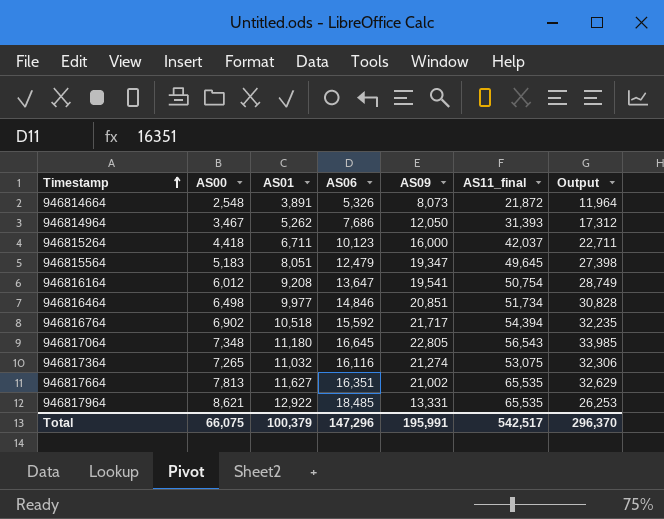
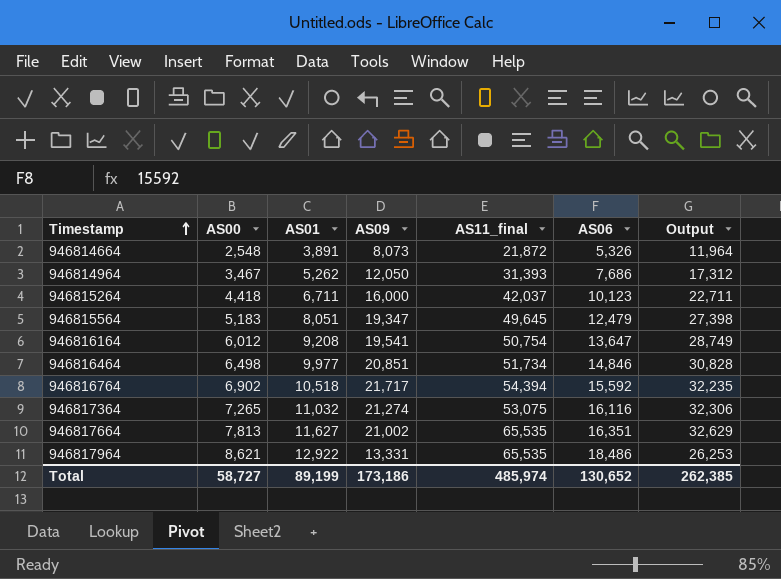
column AS06 | position: 4 -> 6
row 946817064: 7,348 | 11,180 | 16,645 | 22,805 | 56,543 | 33,985 -> none
946817964 | AS06: 18,485 -> 18,486
Total | AS00: 66,075 -> 58,727
Total | AS01: 100,379 -> 89,199
Total | AS09: 195,991 -> 173,186
Total | AS11_final: 542,517 -> 485,974
Total | AS06: 147,296 -> 130,652
Total | Output: 296,370 -> 262,385

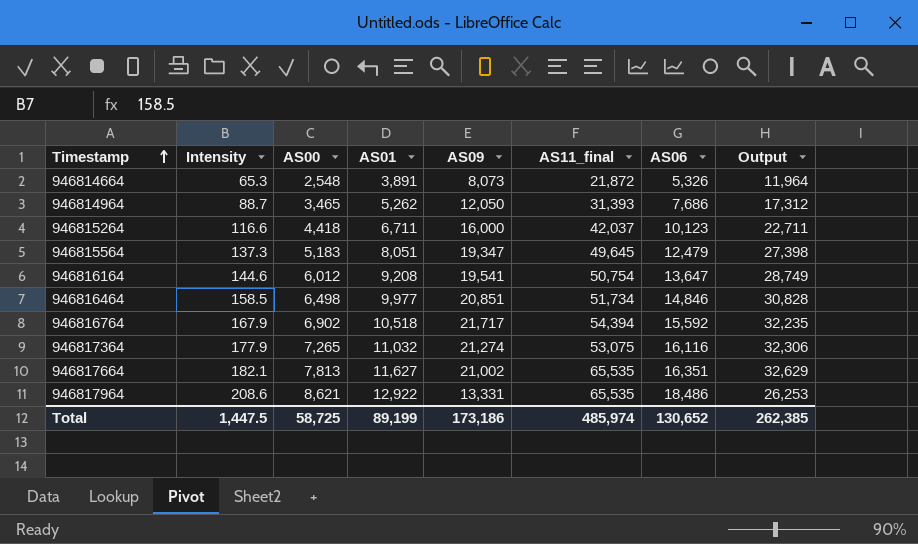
column Intensity | position: none -> 2
946814964 | AS00: 3,467 -> 3,465
Total | AS00: 58,727 -> 58,725

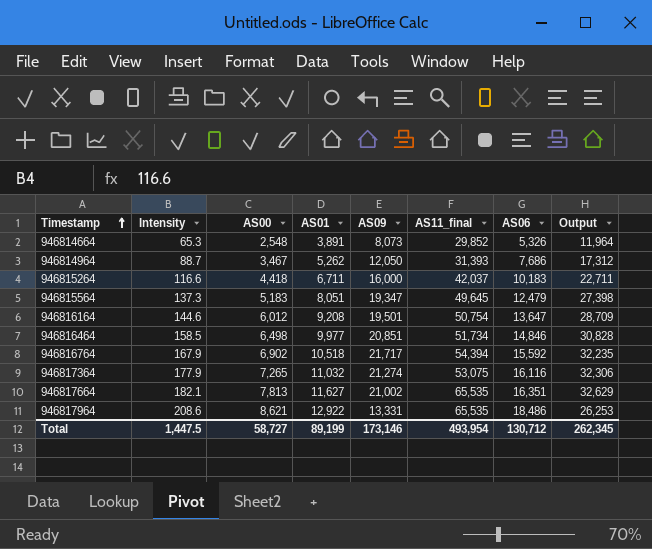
946814664 | AS11_final: 21,872 -> 29,852
946814964 | AS00: 3,465 -> 3,467
946815264 | AS06: 10,123 -> 10,183
946816164 | AS09: 19,541 -> 19,501
946816164 | Output: 28,749 -> 28,709
Total | AS00: 58,725 -> 58,727
Total | AS09: 173,186 -> 173,146
Total | AS11_final: 485,974 -> 493,954
Total | AS06: 130,652 -> 130,712
Total | Output: 262,385 -> 262,345

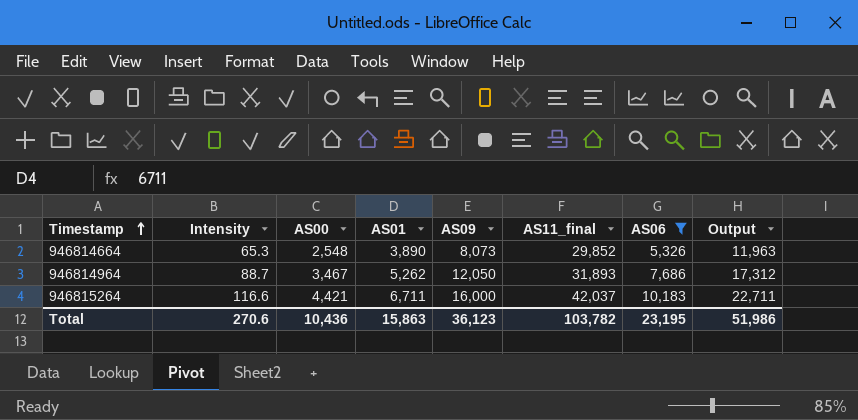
filter: none -> AS06 <= 10,183
946814664 | AS01: 3,891 -> 3,890
946814664 | Output: 11,964 -> 11,963
946814964 | AS11_final: 31,393 -> 31,893
946815264 | AS00: 4,418 -> 4,421
Total | Intensity: 1,447.5 -> 270.6
Total | AS00: 58,727 -> 10,436
Total | AS01: 89,199 -> 15,863
Total | AS09: 173,146 -> 36,123
Total | AS11_final: 493,954 -> 103,782
Total | AS06: 130,712 -> 23,195
Total | Output: 262,345 -> 51,986

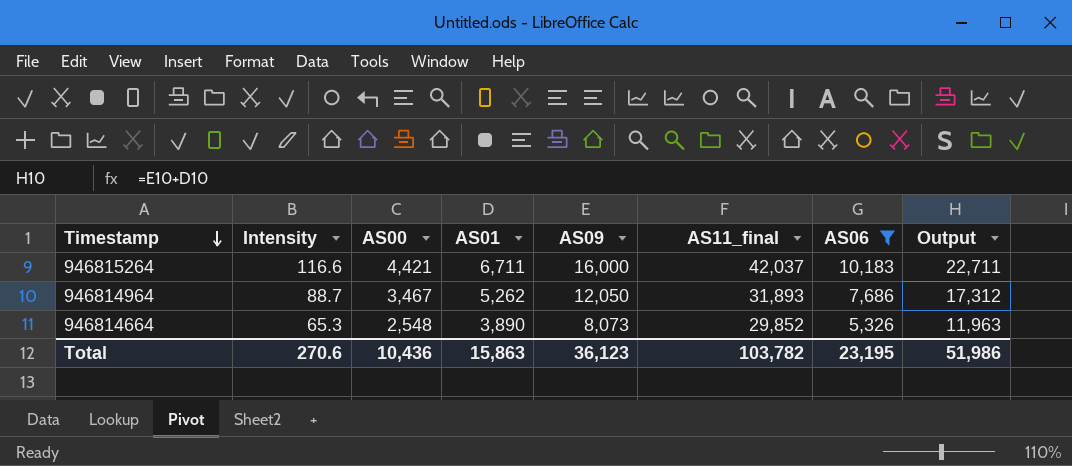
row order: Timestamp ascending -> Timestamp descending

